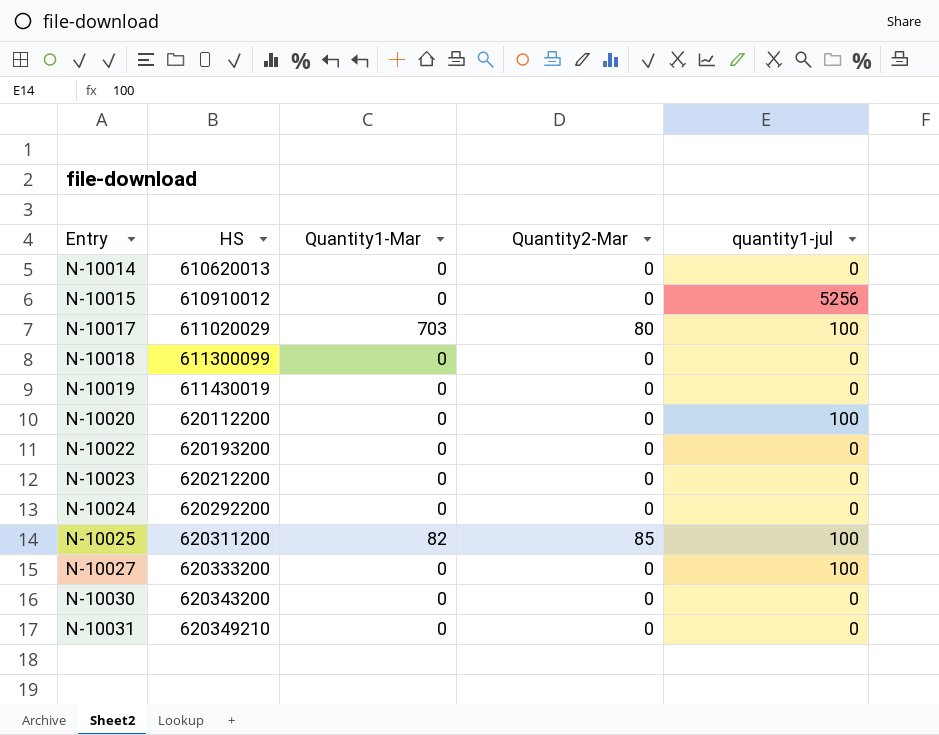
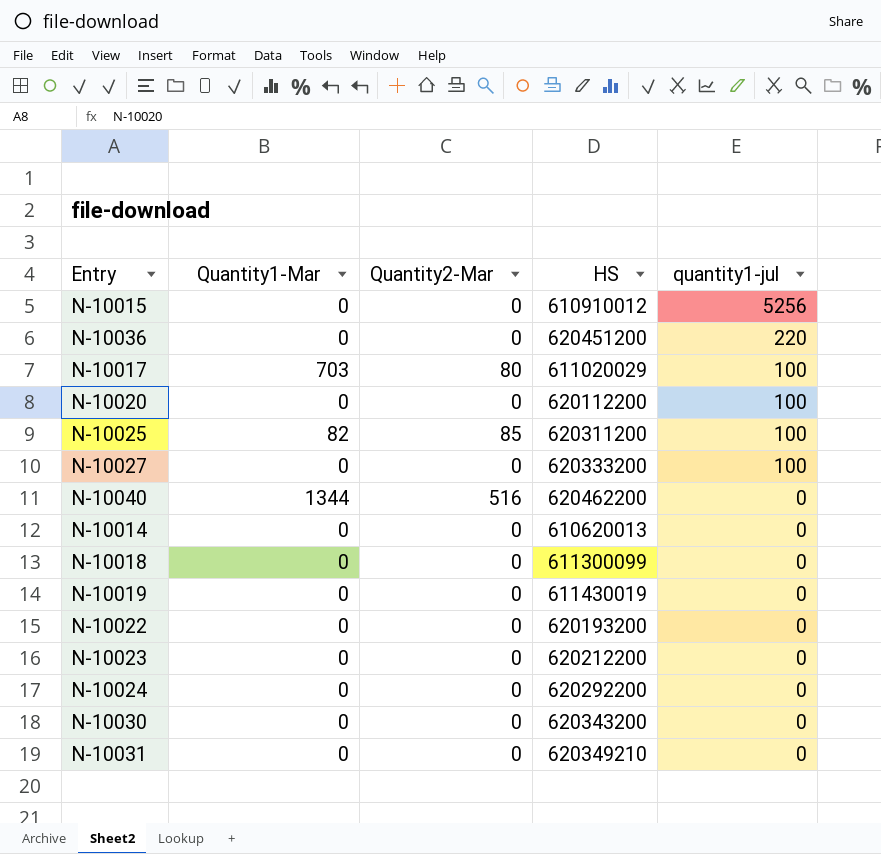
row order: Entry ascending -> quantity1-jul descending
column HS | position: 2 -> 4
row N-10036: none -> 0 | 0 | 620451200 | 220
row N-10040: none -> 1344 | 516 | 620462200 | 0

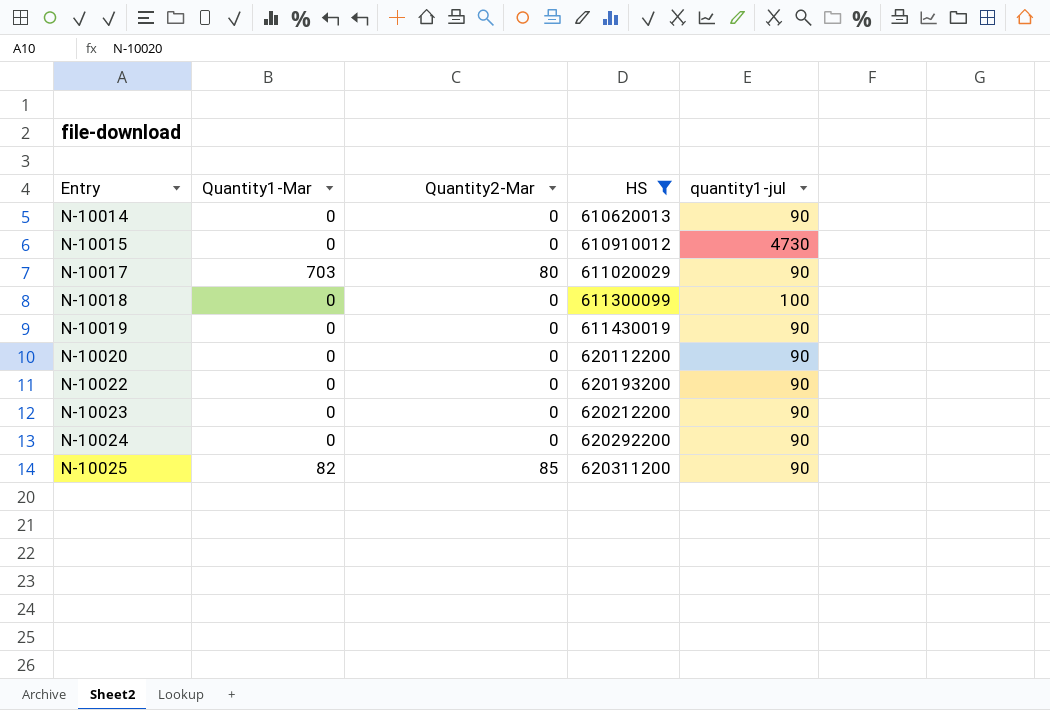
filter: none -> HS <= 620311200
row order: quantity1-jul descending -> Entry ascending
N-10014 | quantity1-jul: 0 -> 90
N-10015 | quantity1-jul: 5256 -> 4730
N-10017 | quantity1-jul: 100 -> 90
N-10018 | quantity1-jul: 0 -> 100
N-10019 | quantity1-jul: 0 -> 90
N-10020 | quantity1-jul: 100 -> 90
N-10022 | quantity1-jul: 0 -> 90
N-10023 | quantity1-jul: 0 -> 90
N-10024 | quantity1-jul: 0 -> 90
N-10025 | quantity1-jul: 100 -> 90

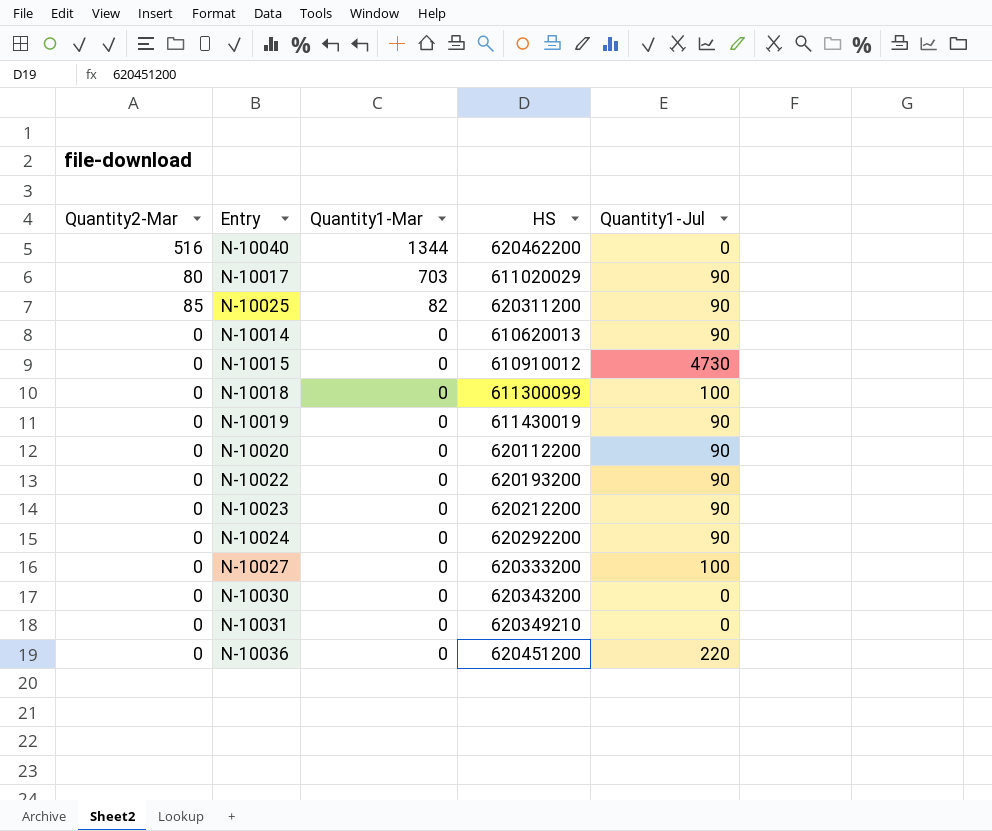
filter: HS <= 620311200 -> none
row order: Entry ascending -> Quantity1-Mar descending
column Quantity2-Mar | position: 3 -> 1
column name: quantity1-jul -> Quantity1-Jul

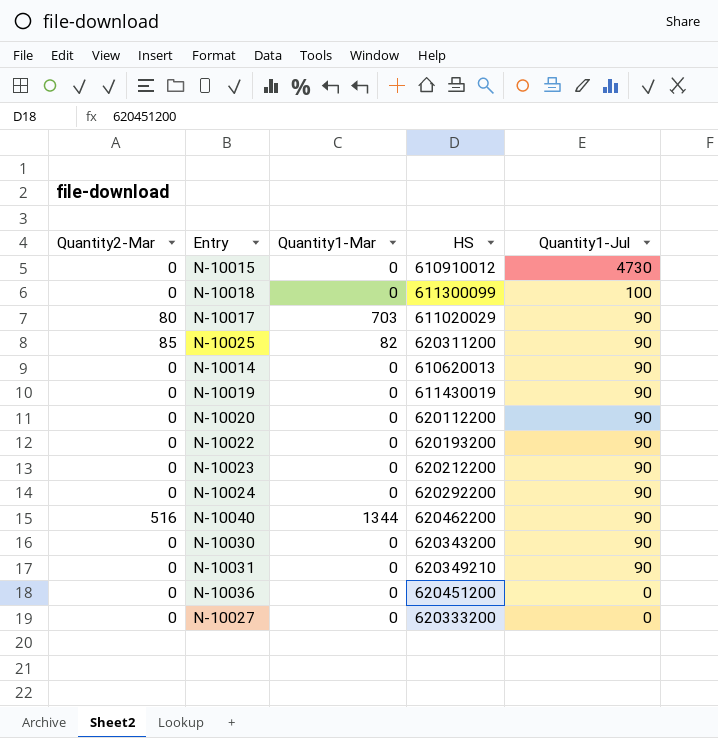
row order: Quantity1-Mar descending -> Quantity1-Jul descending
N-10040 | Quantity1-Jul: 0 -> 90
N-10030 | Quantity1-Jul: 0 -> 90
N-10031 | Quantity1-Jul: 0 -> 90
N-10036 | Quantity1-Jul: 220 -> 0
N-10027 | Quantity1-Jul: 100 -> 0

